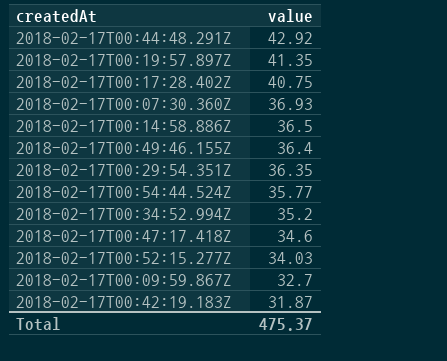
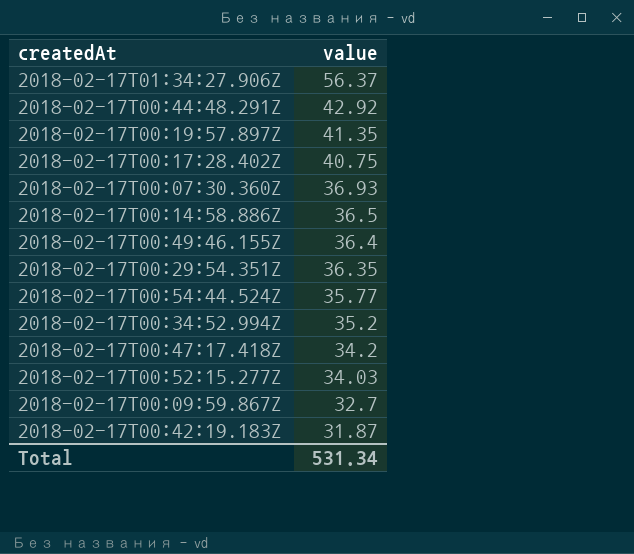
row 2018-02-17T01:34:27.906Z: none -> 56.37
2018-02-17T00:47:17.418Z | value: 34.6 -> 34.2
Total | value: 475.37 -> 531.34

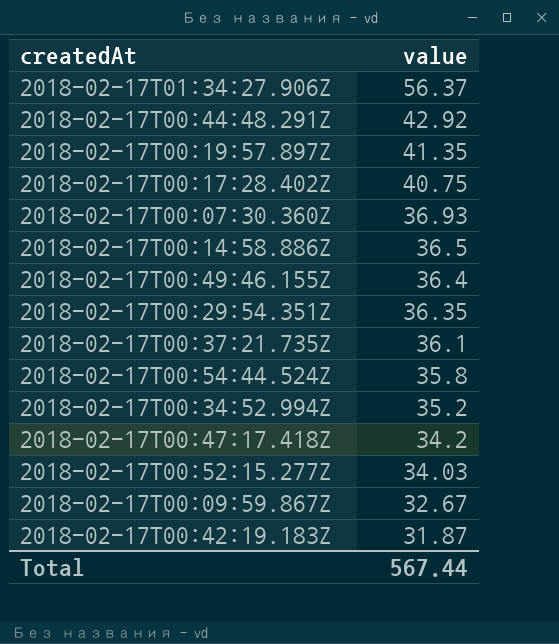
row 2018-02-17T00:37:21.735Z: none -> 36.1
2018-02-17T00:54:44.524Z | value: 35.77 -> 35.8
2018-02-17T00:09:59.867Z | value: 32.7 -> 32.67
Total | value: 531.34 -> 567.44

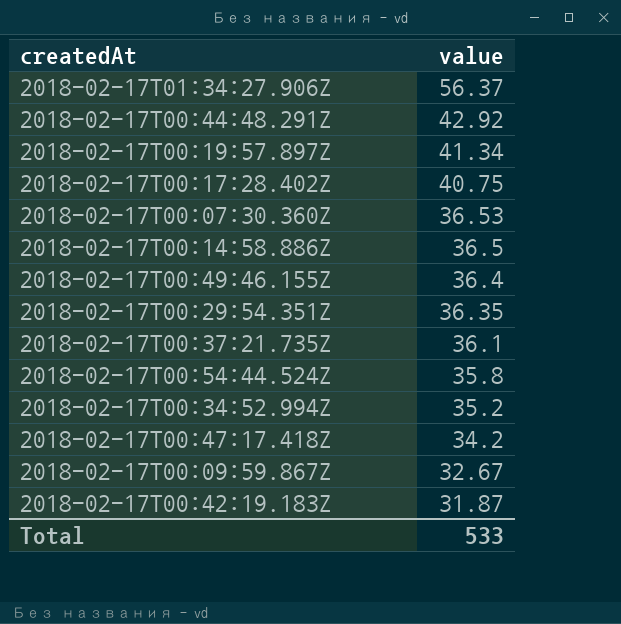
row 2018-02-17T00:52:15.277Z: 34.03 -> none
2018-02-17T00:19:57.897Z | value: 41.35 -> 41.34
2018-02-17T00:07:30.360Z | value: 36.93 -> 36.53
Total | value: 567.44 -> 533

